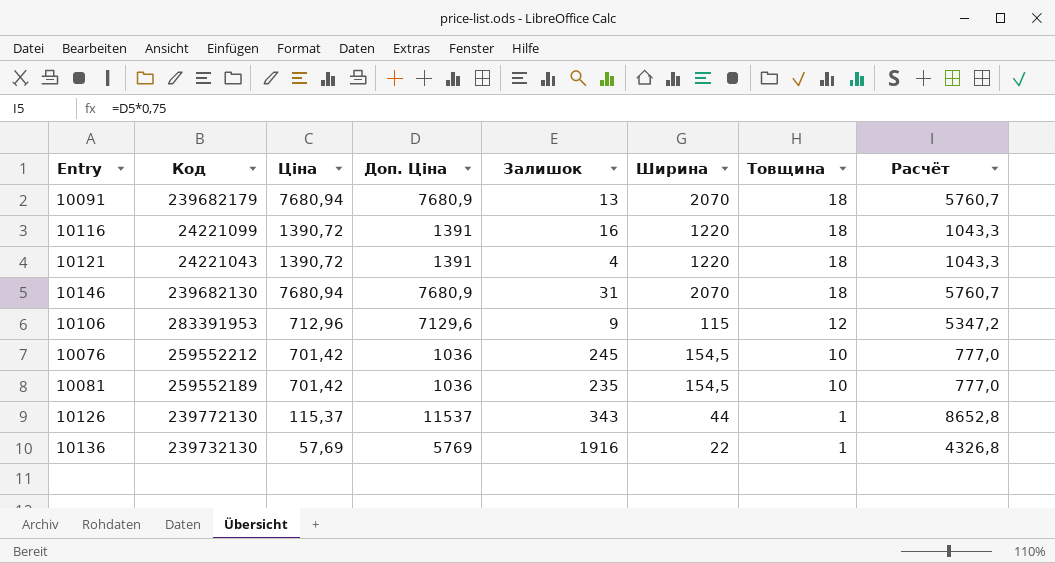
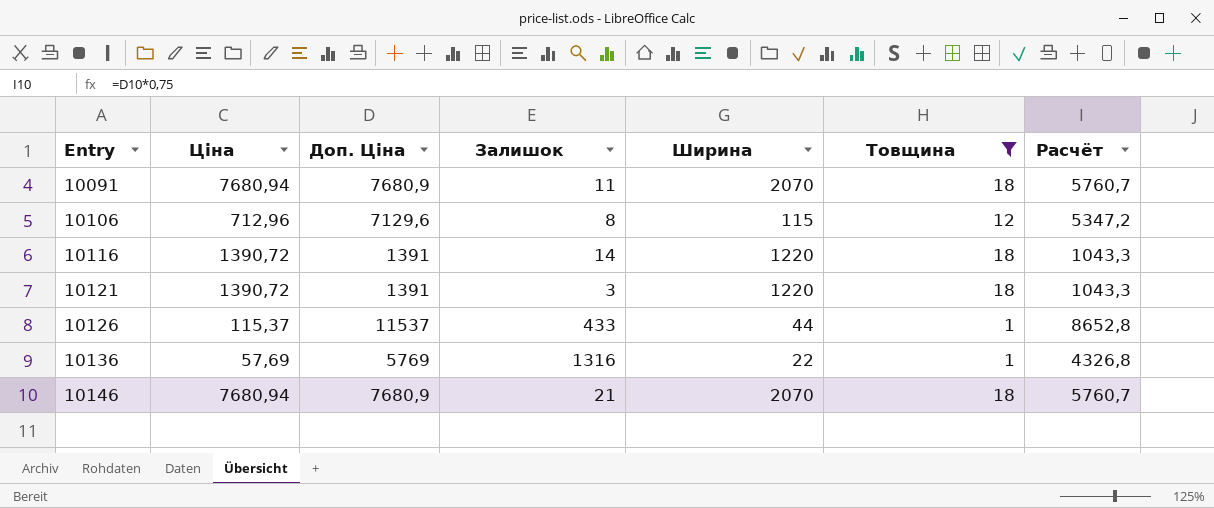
filter: none -> Товщина != 10
row order: Товщина descending -> Entry ascending
column Код | position: 2 -> none
10091 | Залишок: 13 -> 11
10106 | Залишок: 9 -> 8
10116 | Залишок: 16 -> 14
10121 | Залишок: 4 -> 3
10126 | Залишок: 343 -> 433
10136 | Залишок: 1916 -> 1316
10146 | Залишок: 31 -> 21

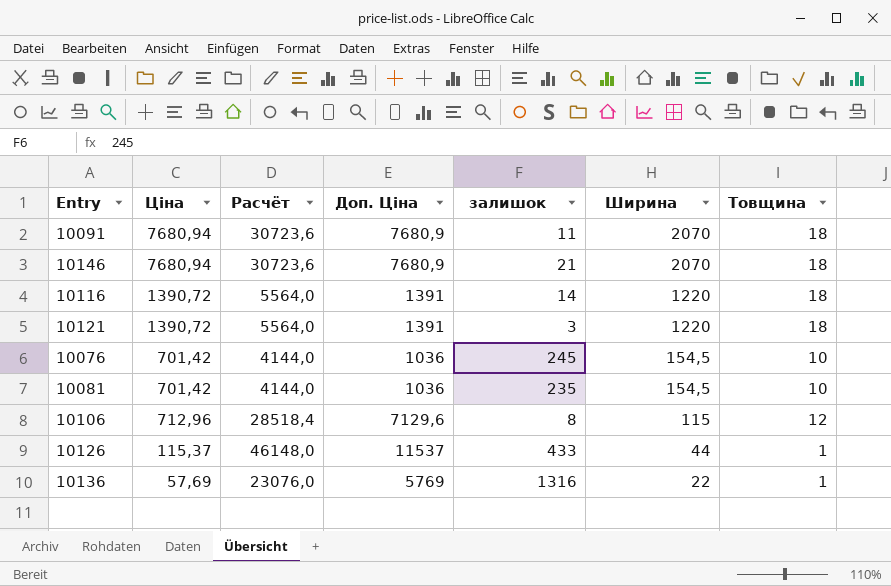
filter: Товщина != 10 -> none
row order: Entry ascending -> Ширина descending
column Расчёт | formula: [Доп. Ціна] * 0,75 -> [Доп. Ціна] * 4
column Расчёт | position: 7 -> 3
column name: Залишок -> залишок

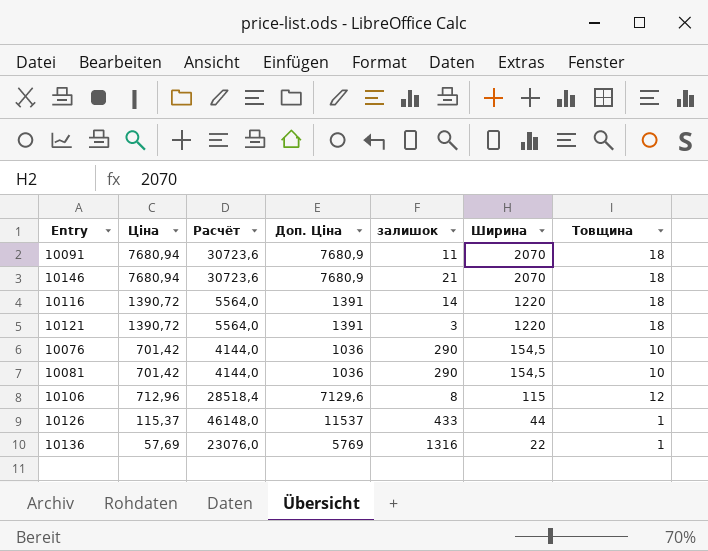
10076 | залишок: 245 -> 290
10081 | залишок: 235 -> 290

